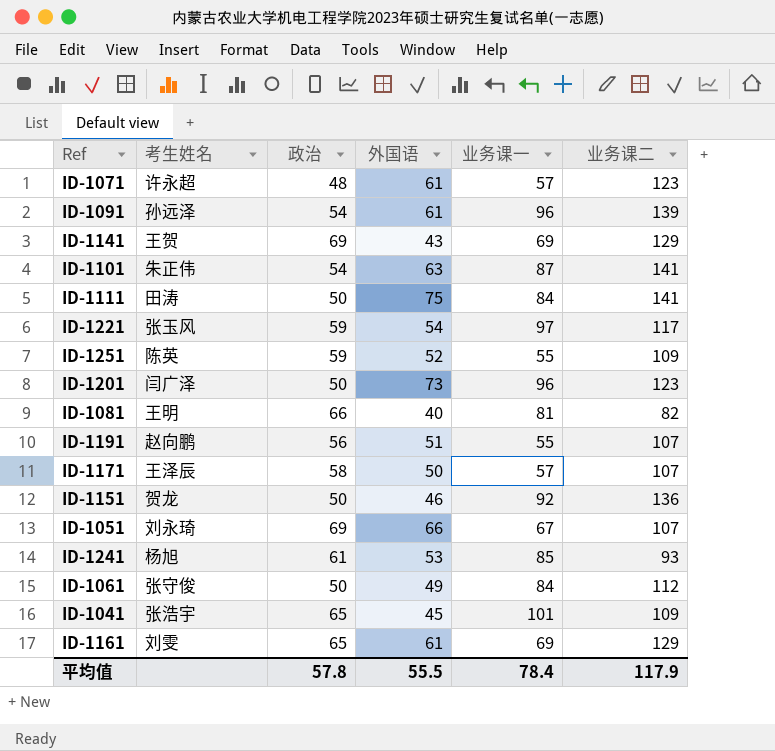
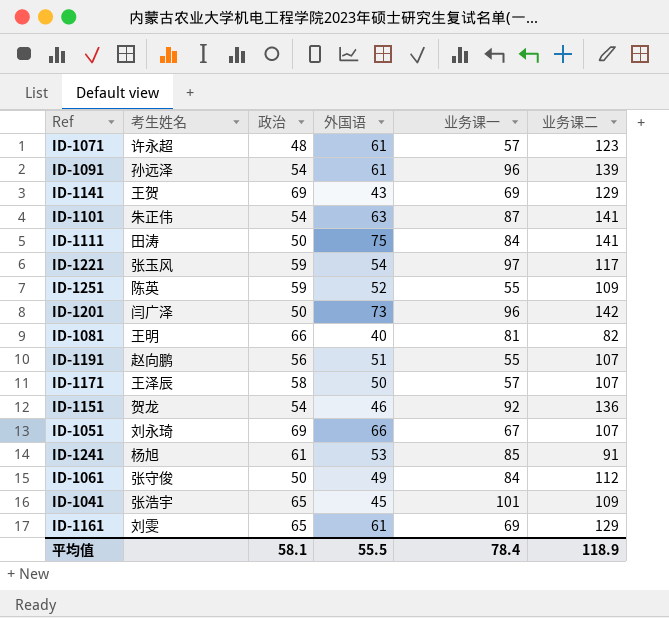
ID-1201 | 业务课二: 123 -> 142
ID-1151 | 政治: 50 -> 54
ID-1241 | 业务课二: 93 -> 91
平均值 | 政治: 57.8 -> 58.1
平均值 | 业务课二: 117.9 -> 118.9

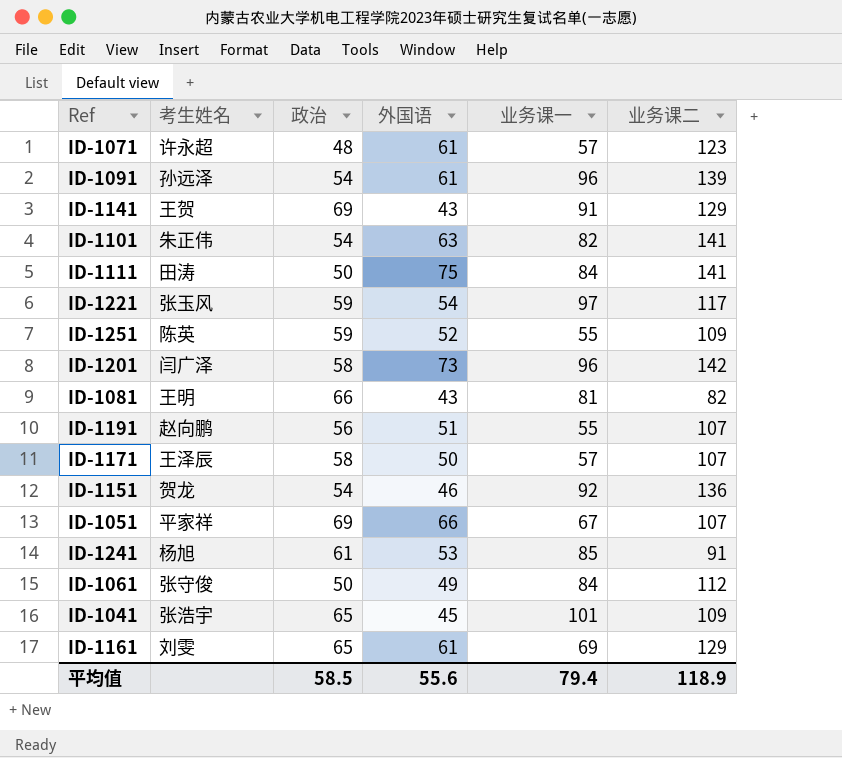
ID-1141 | 业务课一: 69 -> 91
ID-1101 | 业务课一: 87 -> 82
ID-1201 | 政治: 50 -> 58
ID-1081 | 外国语: 40 -> 43
ID-1051 | 考生姓名: 刘永琦 -> 平家祥
平均值 | 政治: 58.1 -> 58.5
平均值 | 外国语: 55.5 -> 55.6
平均值 | 业务课一: 78.4 -> 79.4

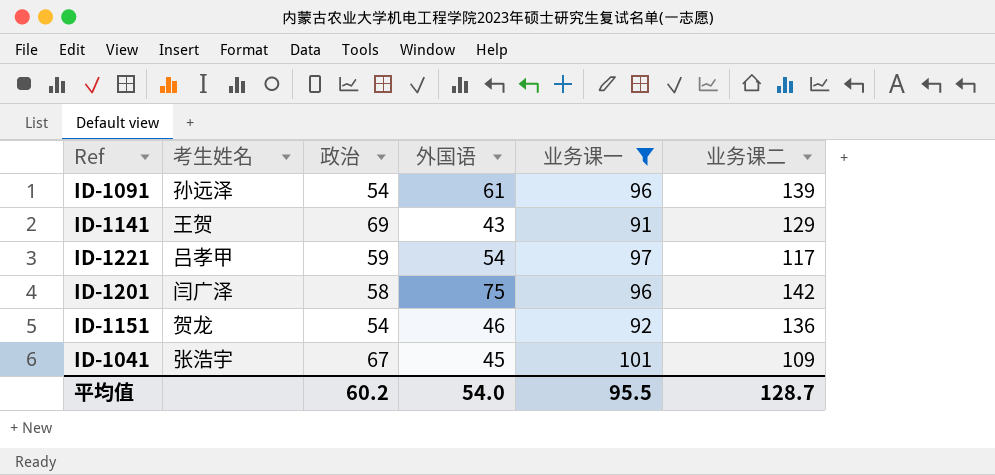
filter: none -> 业务课一 >= 91
ID-1221 | 考生姓名: 张玉风 -> 吕孝甲
ID-1201 | 外国语: 73 -> 75
ID-1041 | 政治: 65 -> 67
平均值 | 政治: 58.5 -> 60.2
平均值 | 外国语: 55.6 -> 54.0
平均值 | 业务课一: 79.4 -> 95.5
平均值 | 业务课二: 118.9 -> 128.7

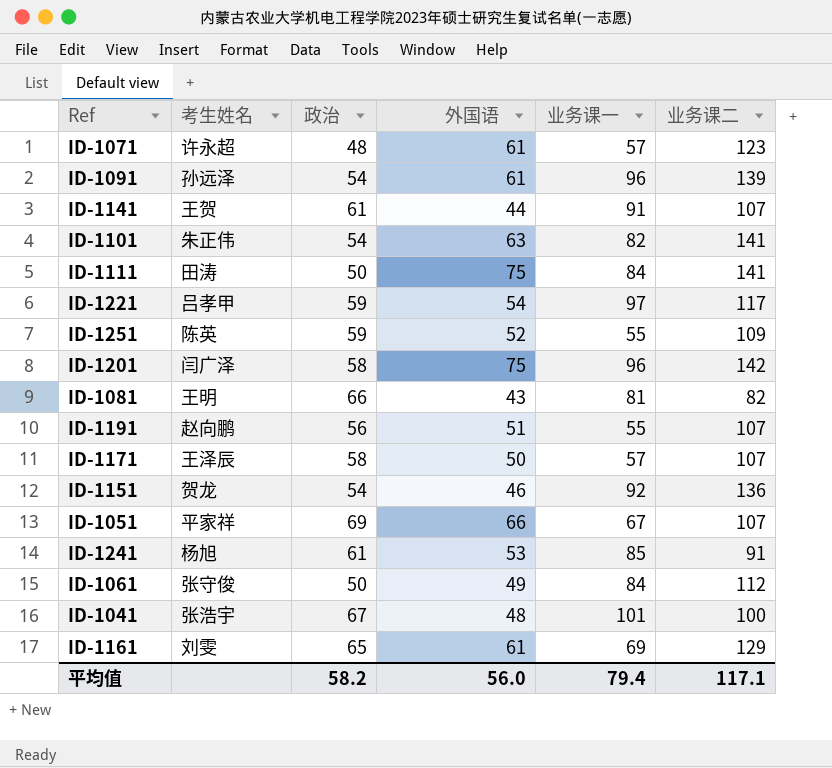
filter: 业务课一 >= 91 -> none
ID-1141 | 政治: 69 -> 61
ID-1141 | 外国语: 43 -> 44
ID-1141 | 业务课二: 129 -> 107
ID-1041 | 外国语: 45 -> 48
ID-1041 | 业务课二: 109 -> 100
平均值 | 政治: 60.2 -> 58.2
平均值 | 外国语: 54.0 -> 56.0
平均值 | 业务课一: 95.5 -> 79.4
平均值 | 业务课二: 128.7 -> 117.1

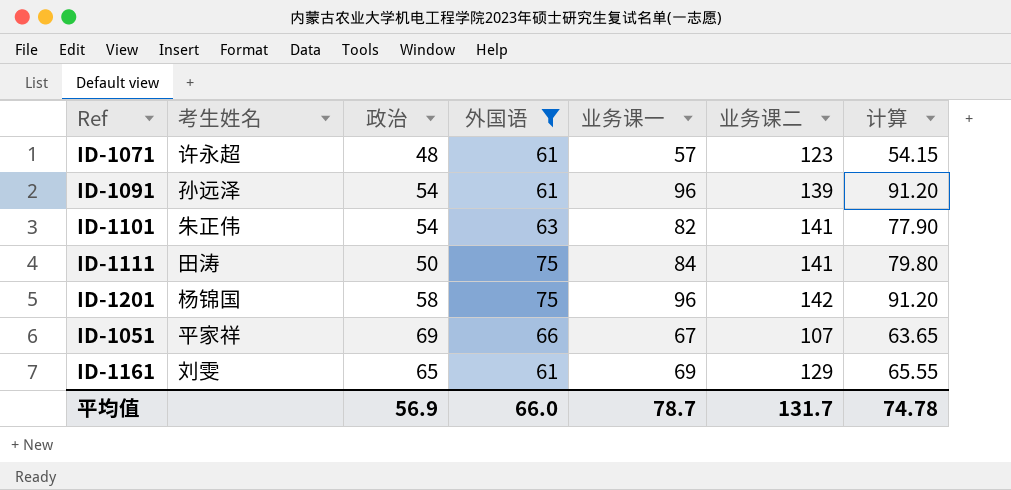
filter: none -> 外国语 >= 61
column 计算 | formula: none -> [业务课一] * 0.95
ID-1201 | 考生姓名: 闫广泽 -> 杨锦国
平均值 | 政治: 58.2 -> 56.9
平均值 | 外国语: 56.0 -> 66.0
平均值 | 业务课一: 79.4 -> 78.7
平均值 | 业务课二: 117.1 -> 131.7

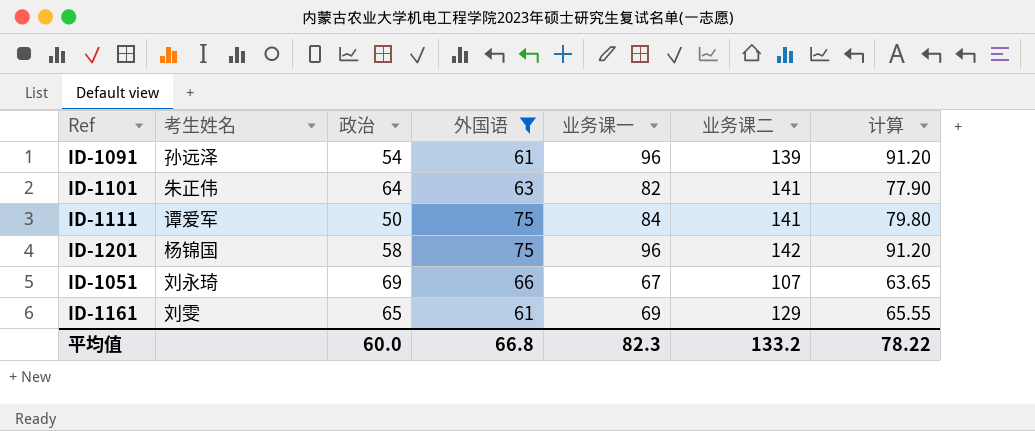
row ID-1071: 许永超 | 48 | 61 | 57 | 123 | 54.15 -> none
ID-1101 | 政治: 54 -> 64
ID-1111 | 考生姓名: 田涛 -> 谭爱军
ID-1051 | 考生姓名: 平家祥 -> 刘永琦
平均值 | 政治: 56.9 -> 60.0
平均值 | 外国语: 66.0 -> 66.8
平均值 | 业务课一: 78.7 -> 82.3
平均值 | 业务课二: 131.7 -> 133.2
平均值 | 计算: 74.78 -> 78.22

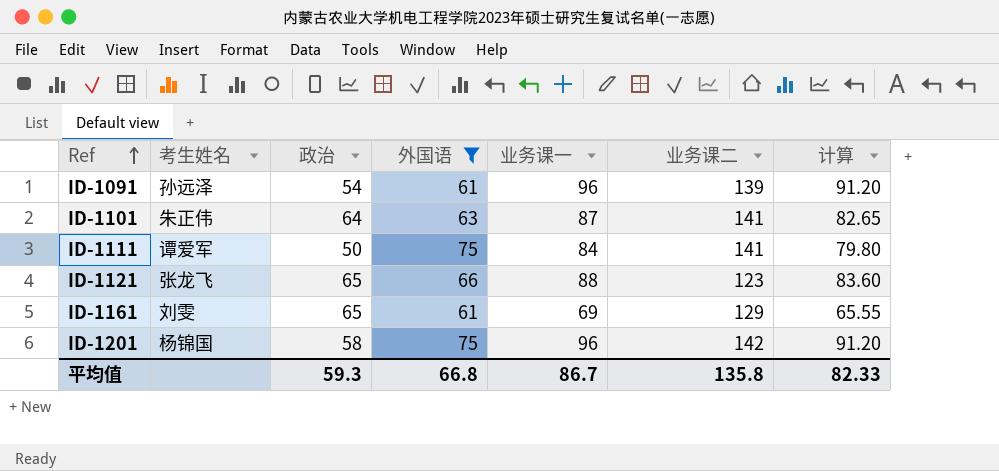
row order: none -> Ref ascending
row ID-1051: 刘永琦 | 69 | 66 | 67 | 107 | 63.65 -> none
ID-1101 | 业务课一: 82 -> 87
ID-1101 | 计算: 77.90 -> 82.65
row ID-1121: none -> 张龙飞 | 65 | 66 | 88 | 123 | 83.60
平均值 | 政治: 60.0 -> 59.3
平均值 | 业务课一: 82.3 -> 86.7
平均值 | 业务课二: 133.2 -> 135.8
平均值 | 计算: 78.22 -> 82.33

